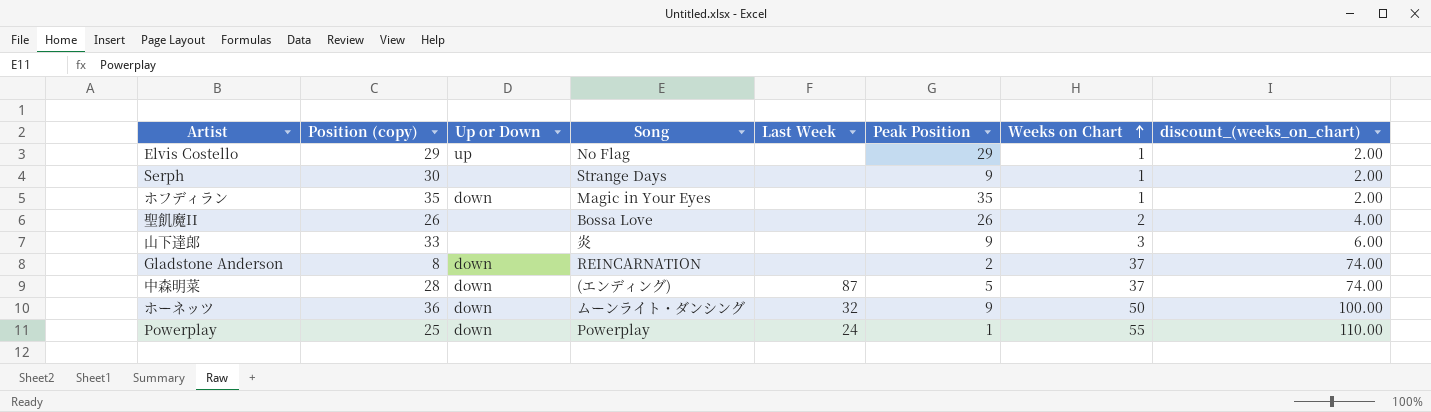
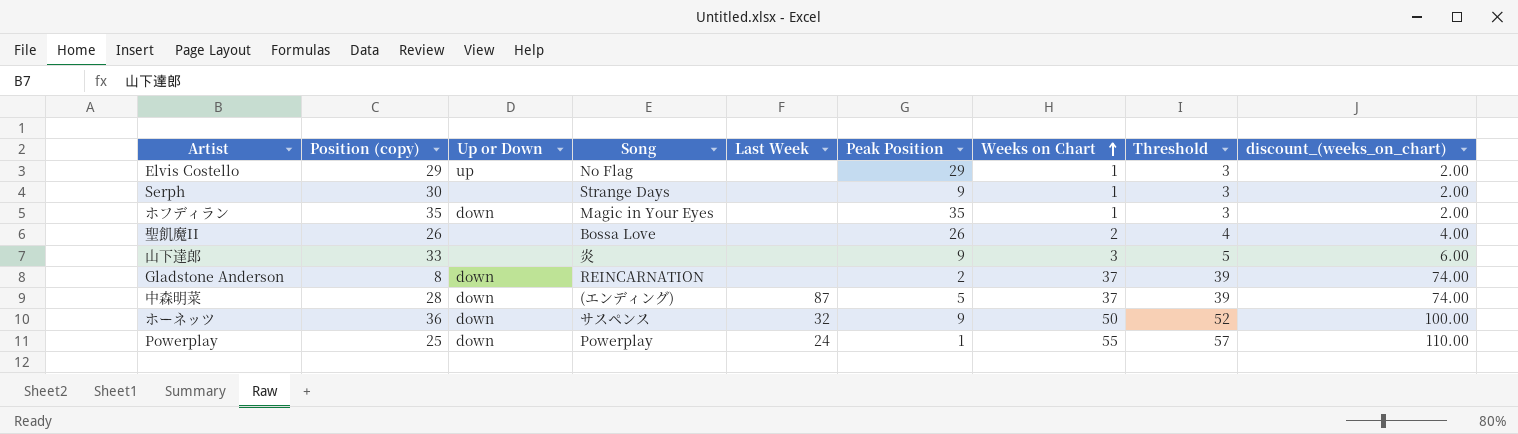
column Threshold | formula: none -> [Weeks on Chart] + 2
ホーネッツ | Song: ムーンライト・ダンシング -> サスペンス

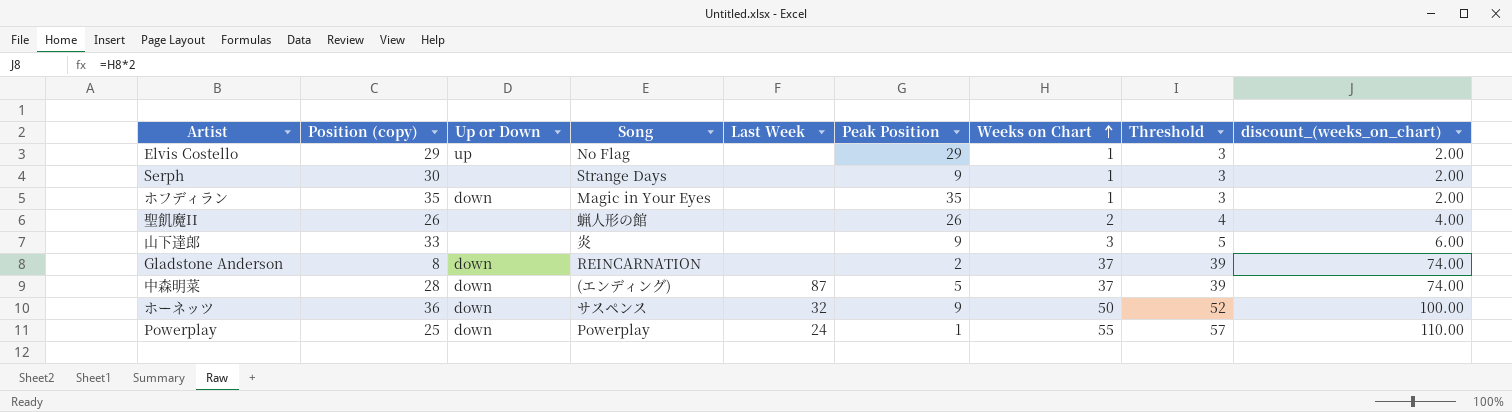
聖飢魔II | Song: Bossa Love -> 蝋人形の館

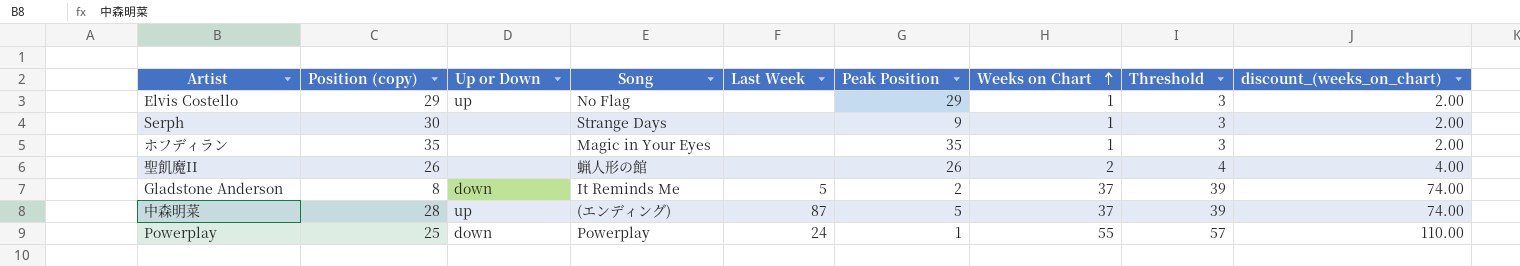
row 山下達郎: 33 | none | 炎 | none | 9 | 3 | 5 | 6.00 -> none
row ホーネッツ: 36 | down | サスペンス | 32 | 9 | 50 | 52 | 100.00 -> none
ホフディラン | Up or Down: down -> none
Gladstone Anderson | Song: REINCARNATION -> It Reminds Me
Gladstone Anderson | Last Week: none -> 5
中森明菜 | Up or Down: down -> up

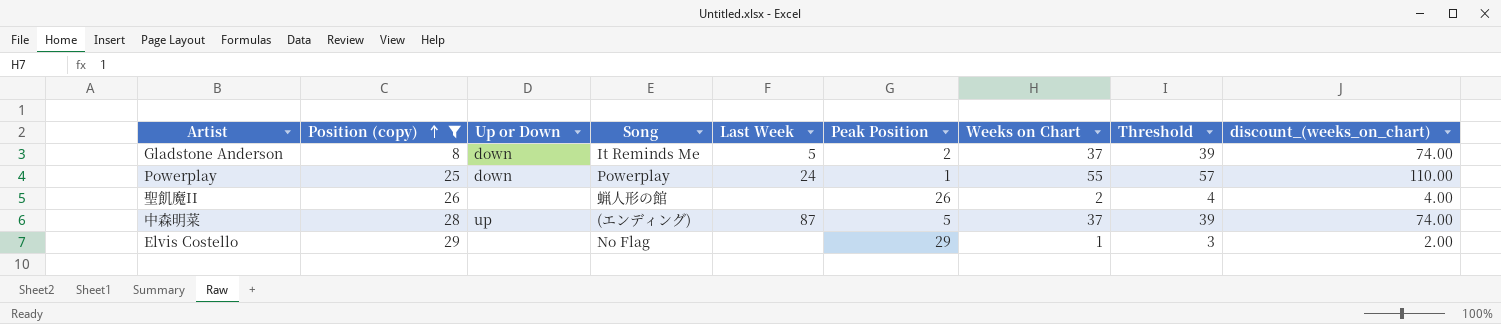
filter: none -> Position (copy) <= 29
row order: Weeks on Chart ascending -> Position (copy) ascending
Elvis Costello | Up or Down: up -> none

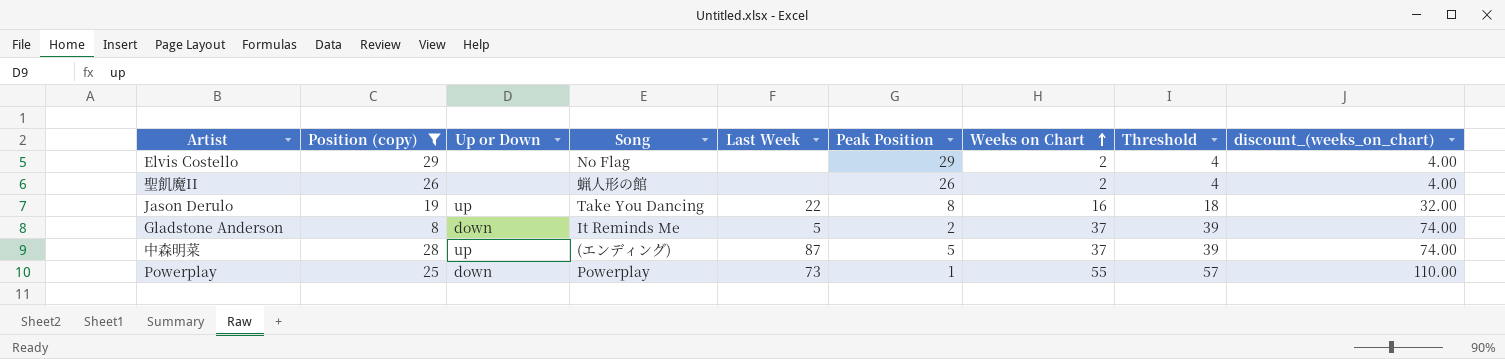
row order: Position (copy) ascending -> Weeks on Chart ascending
Elvis Costello | Weeks on Chart: 1 -> 2
Elvis Costello | Threshold: 3 -> 4
Elvis Costello | discount_(weeks_on_chart): 2.00 -> 4.00
row Jason Derulo: none -> 19 | up | Take You Dancing | 22 | 8 | 16 | 18 | 32.00
Powerplay | Last Week: 24 -> 73

